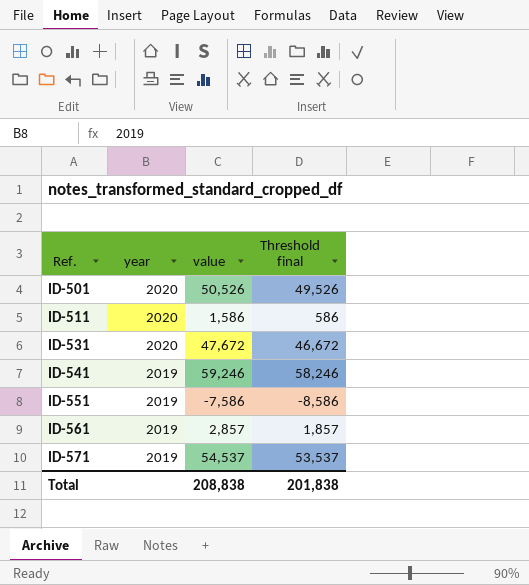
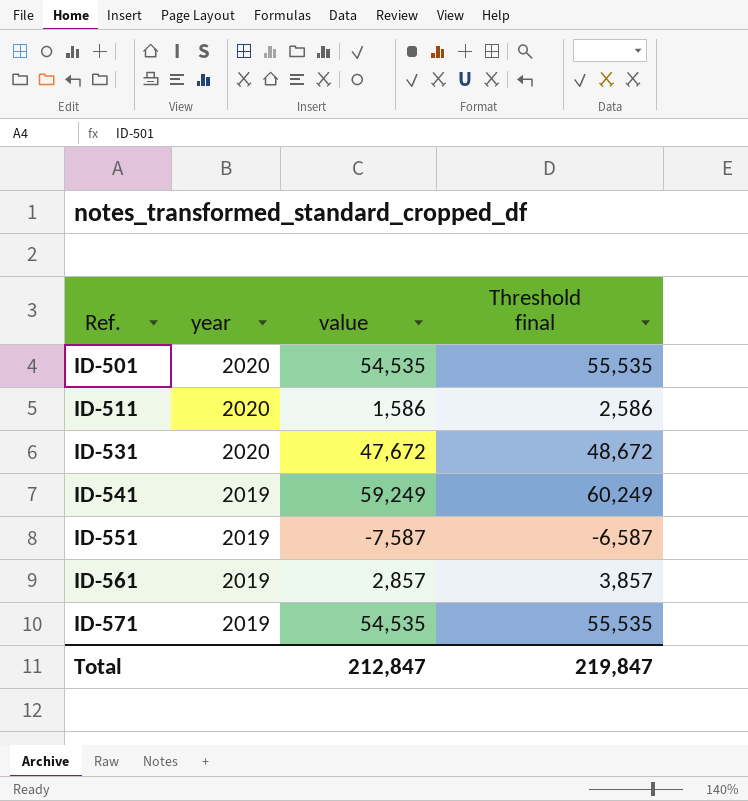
column Threshold final | formula: [value] - 1000 -> [value] + 1000
ID-501 | value: 50,526 -> 54,535
ID-541 | value: 59,246 -> 59,249
ID-551 | value: -7,586 -> -7,587
ID-571 | value: 54,537 -> 54,535
Total | value: 208,838 -> 212,847
Total | Threshold final: 201,838 -> 219,847

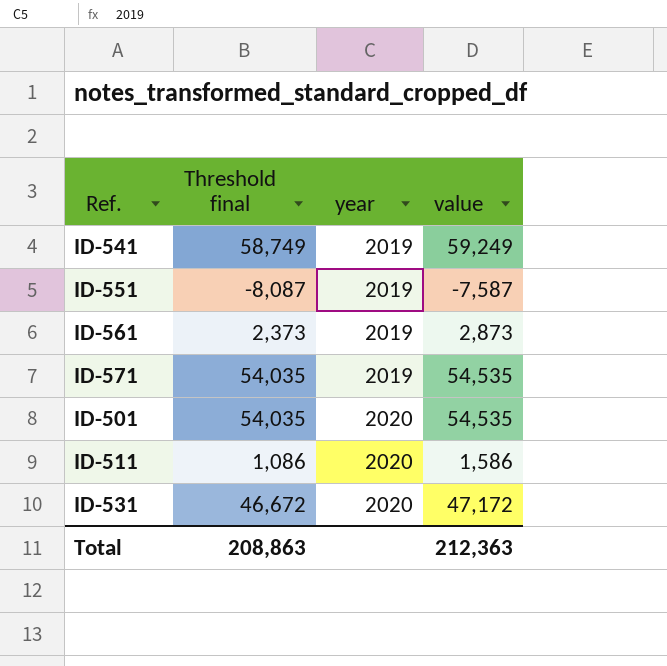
row order: Ref. ascending -> year ascending
column Threshold final | formula: [value] + 1000 -> [value] - 500
column Threshold final | position: 4 -> 2
ID-561 | value: 2,857 -> 2,873
ID-531 | value: 47,672 -> 47,172
Total | Threshold final: 219,847 -> 208,863
Total | value: 212,847 -> 212,363

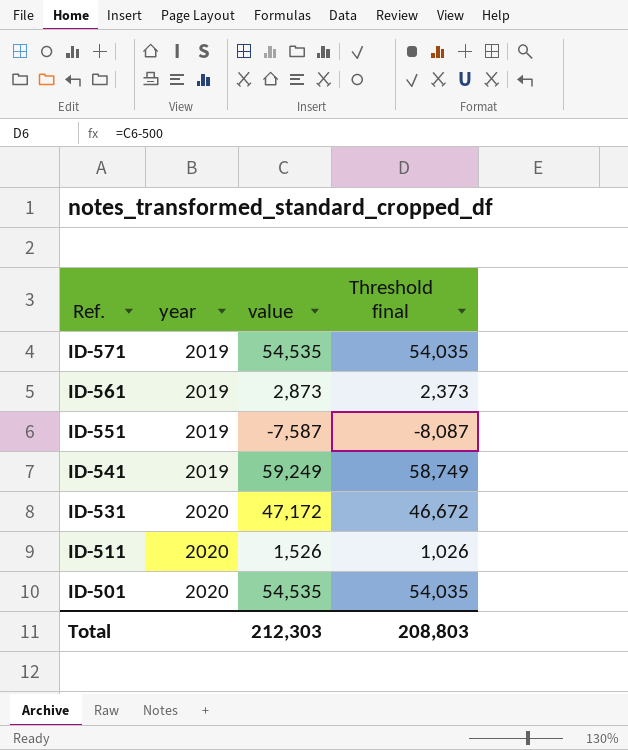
row order: year ascending -> Ref. descending
column Threshold final | position: 2 -> 4
ID-511 | value: 1,586 -> 1,526
ID-511 | Threshold final: 1,086 -> 1,026
Total | value: 212,363 -> 212,303
Total | Threshold final: 208,863 -> 208,803

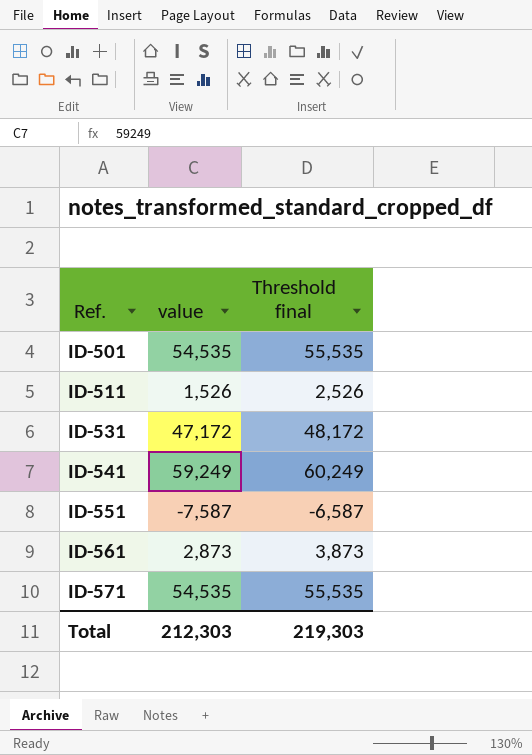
row order: Ref. descending -> Ref. ascending
column year | position: 2 -> none
column Threshold final | formula: [value] - 500 -> [value] + 1000
Total | Threshold final: 208,803 -> 219,303

